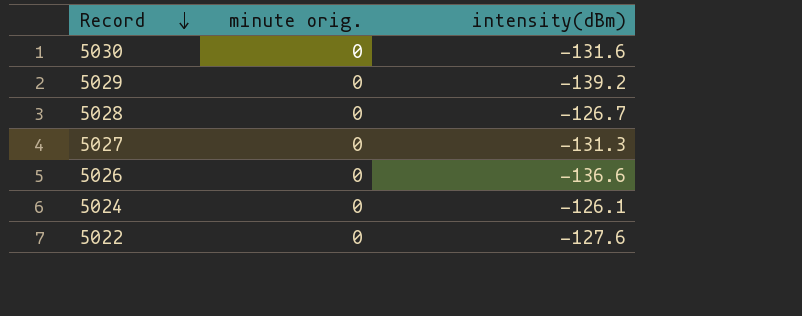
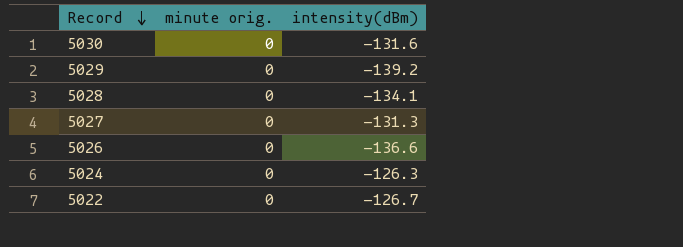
5028 | intensity(dBm): -126.7 -> -134.1
5024 | intensity(dBm): -126.1 -> -126.3
5022 | intensity(dBm): -127.6 -> -126.7

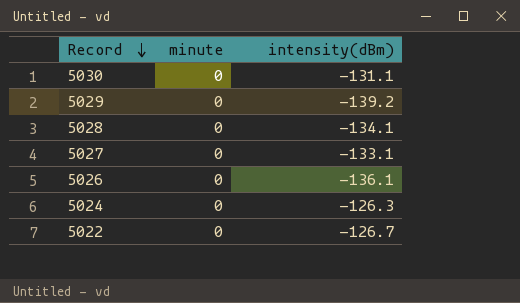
column name: minute orig. -> minute
5030 | intensity(dBm): -131.6 -> -131.1
5027 | intensity(dBm): -131.3 -> -133.1
5026 | intensity(dBm): -136.6 -> -136.1

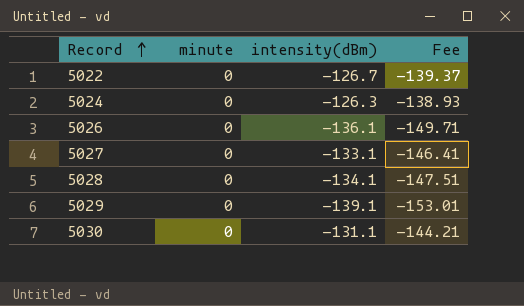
row order: Record descending -> Record ascending
column Fee | formula: none -> [intensity(dBm)] * 1.1
5029 | intensity(dBm): -139.2 -> -139.1

